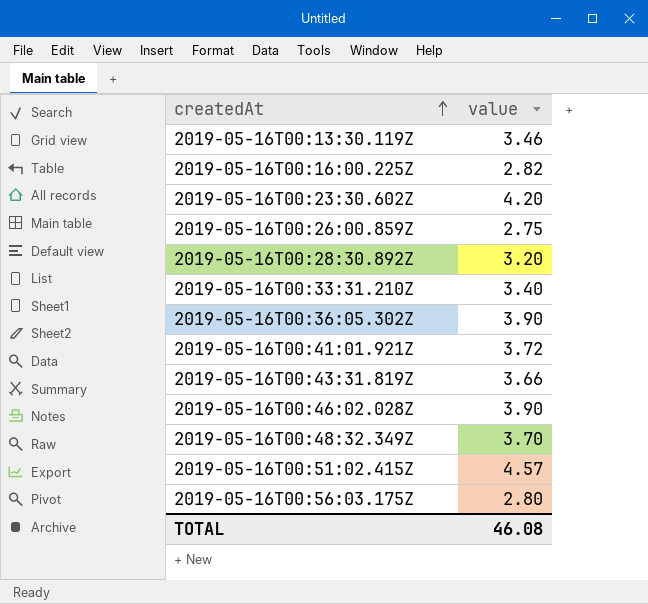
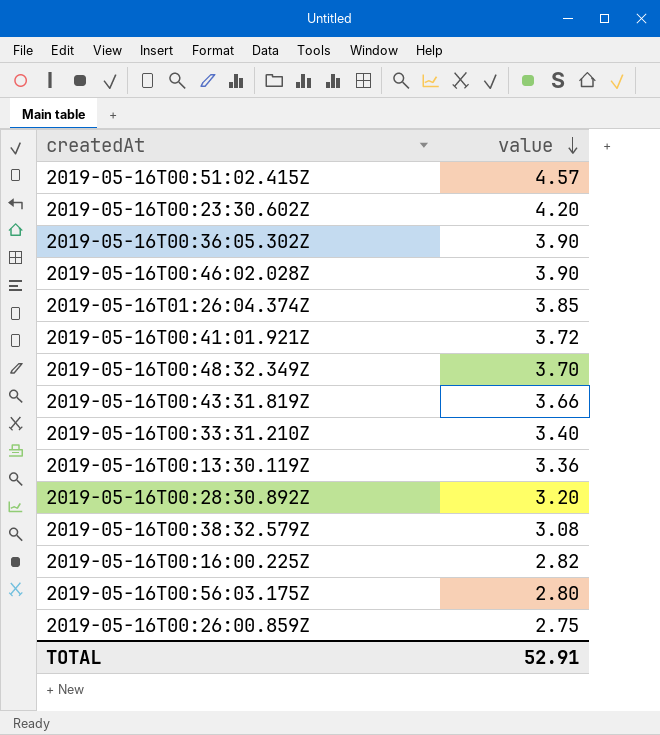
row order: createdAt ascending -> value descending
row 2019-05-16T01:26:04.374Z: none -> 3.85
2019-05-16T00:13:30.119Z | value: 3.46 -> 3.36
row 2019-05-16T00:38:32.579Z: none -> 3.08
TOTAL | value: 46.08 -> 52.91

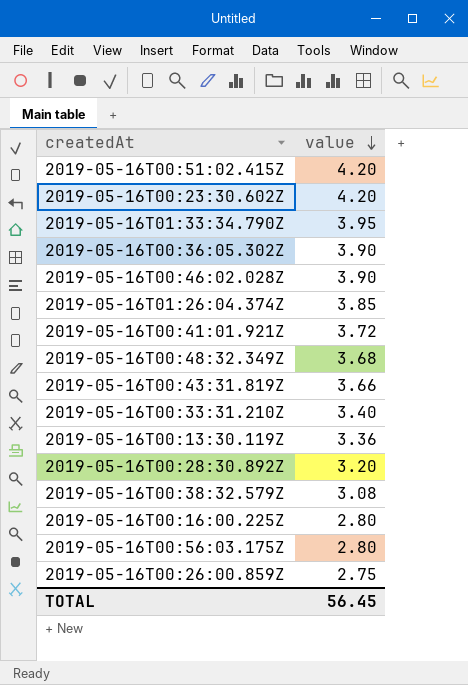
2019-05-16T00:51:02.415Z | value: 4.57 -> 4.20
row 2019-05-16T01:33:34.790Z: none -> 3.95
2019-05-16T00:48:32.349Z | value: 3.70 -> 3.68
2019-05-16T00:16:00.225Z | value: 2.82 -> 2.80
TOTAL | value: 52.91 -> 56.45

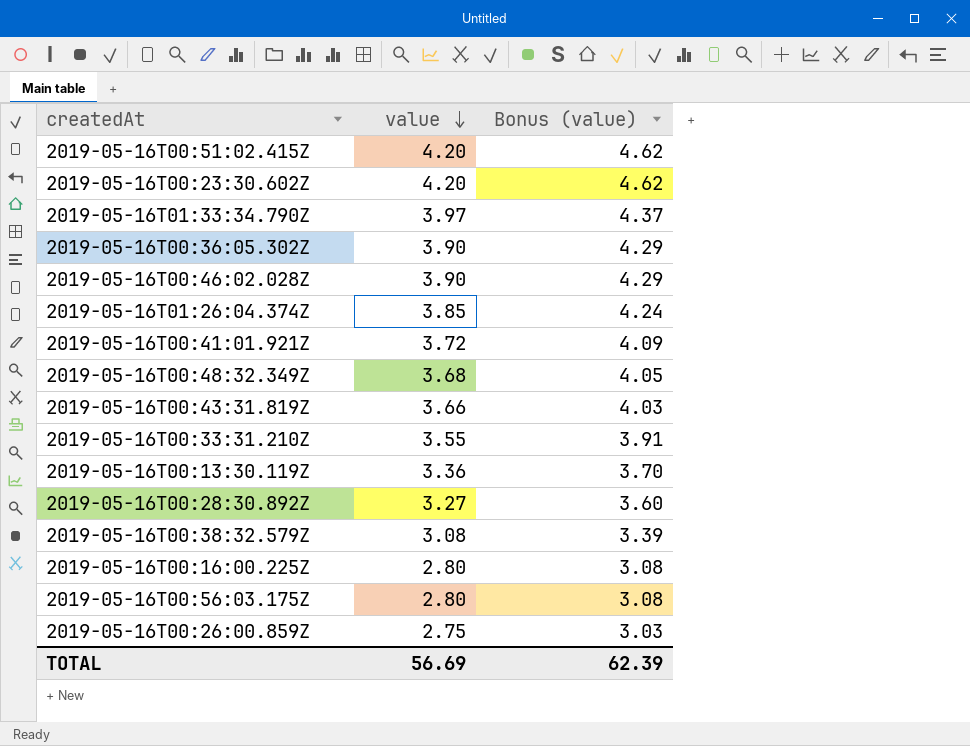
column Bonus (value) | formula: none -> [value] * 1.1
2019-05-16T01:33:34.790Z | value: 3.95 -> 3.97
2019-05-16T00:33:31.210Z | value: 3.40 -> 3.55
2019-05-16T00:28:30.892Z | value: 3.20 -> 3.27
TOTAL | value: 56.45 -> 56.69

